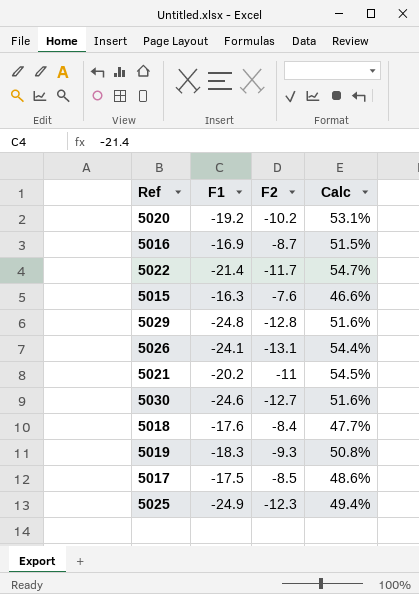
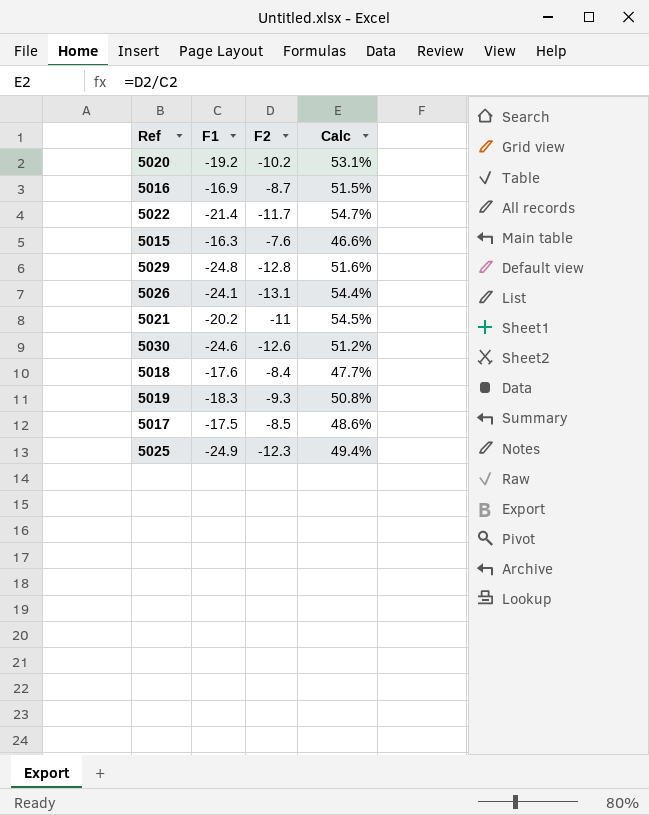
5030 | F2: -12.7 -> -12.6
5030 | Calc: 51.6% -> 51.2%

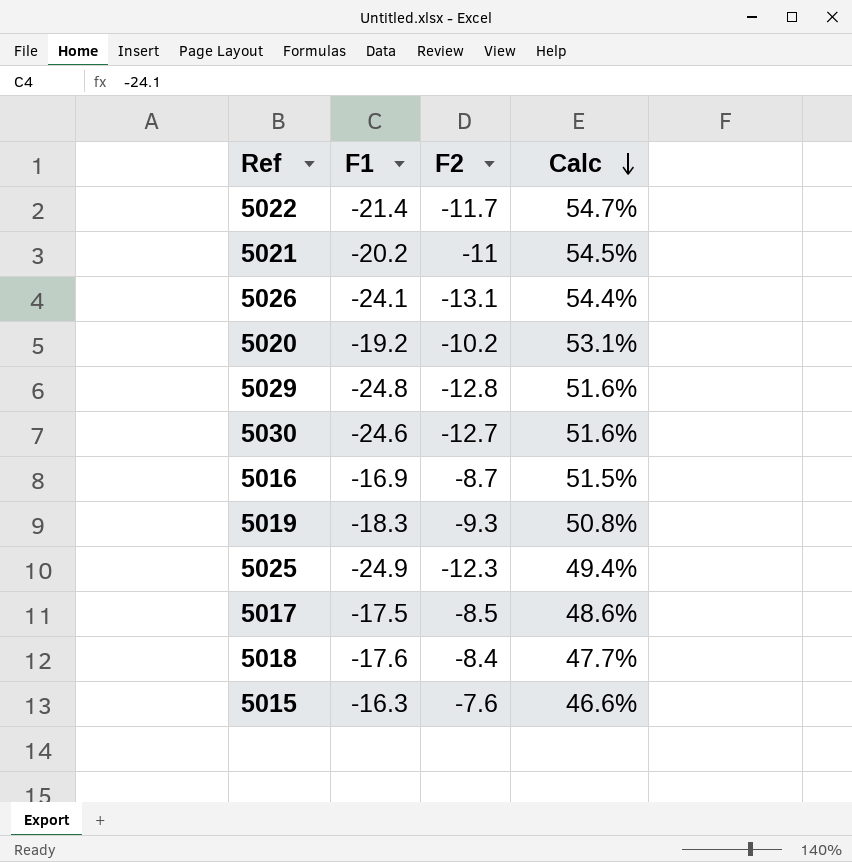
row order: none -> Calc descending
5030 | F2: -12.6 -> -12.7
5030 | Calc: 51.2% -> 51.6%

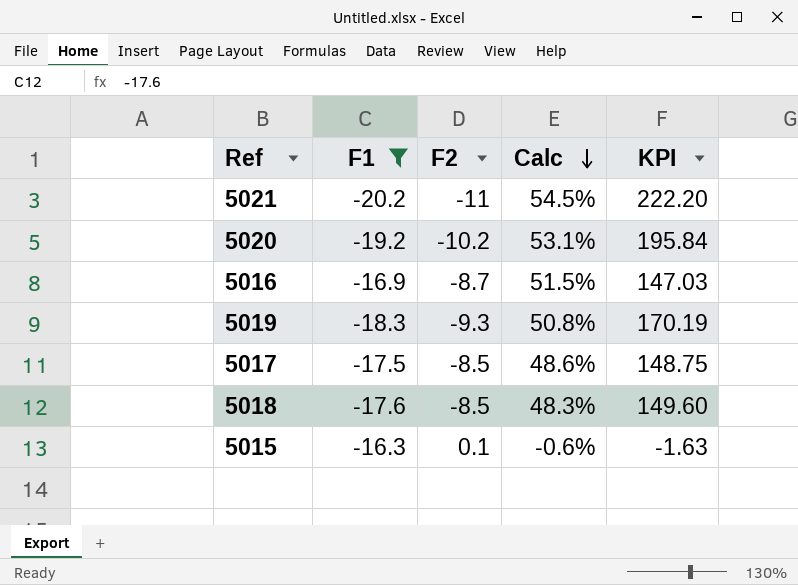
filter: none -> F1 >= -20.2
column KPI | formula: none -> [F1] * [F2]
5018 | F2: -8.4 -> -8.5
5018 | Calc: 47.7% -> 48.3%
5015 | F2: -7.6 -> 0.1
5015 | Calc: 46.6% -> -0.6%

